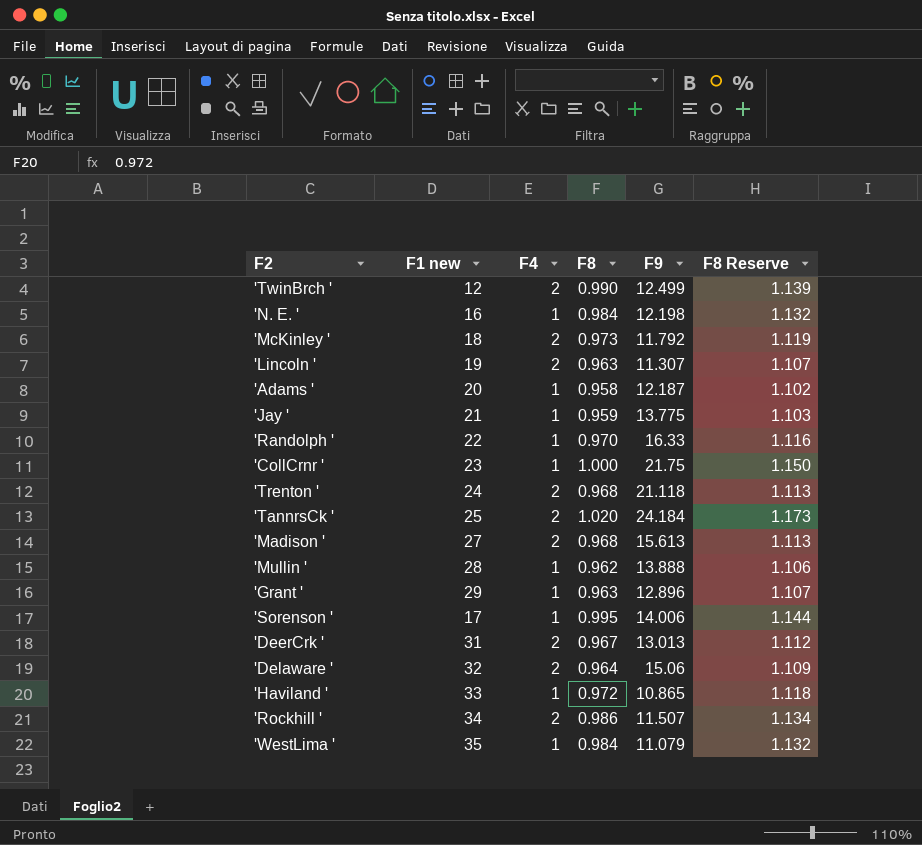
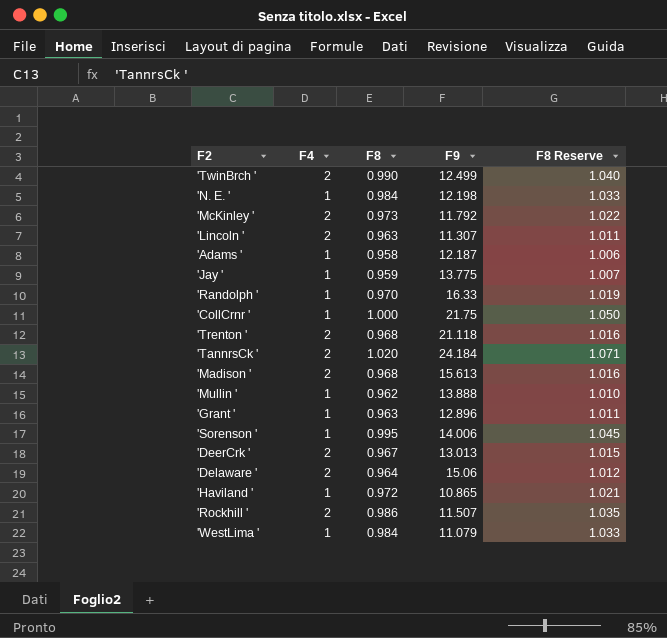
column F1 new | position: 2 -> none
column F8 Reserve | formula: [F8] * 1.15 -> [F8] * 1.05

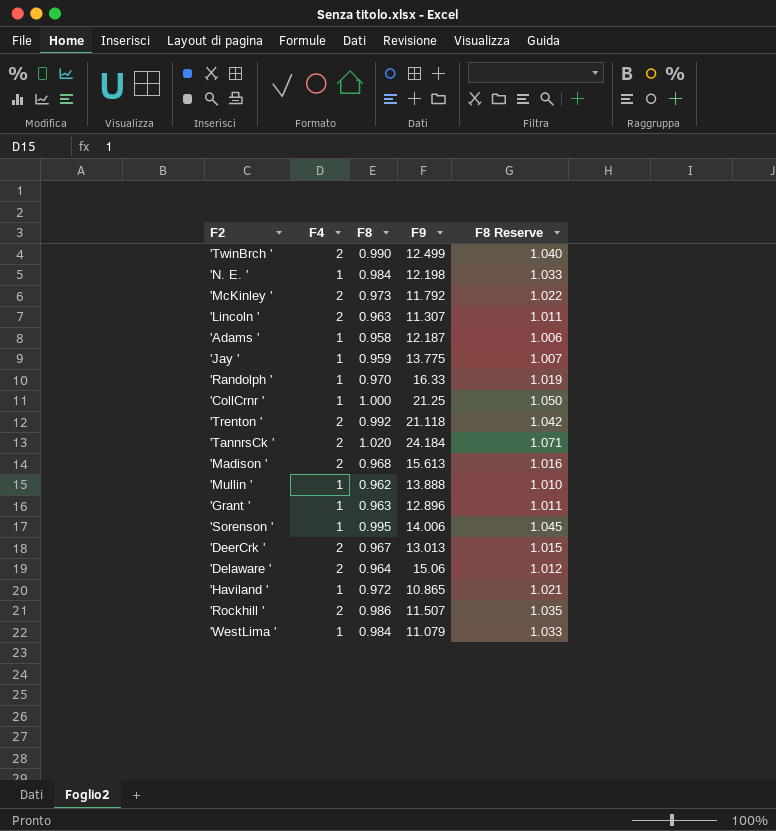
'CollCrnr ' | F9: 21.75 -> 21.25
'Trenton ' | F8: 0.968 -> 0.992
'Trenton ' | F8 Reserve: 1.016 -> 1.042

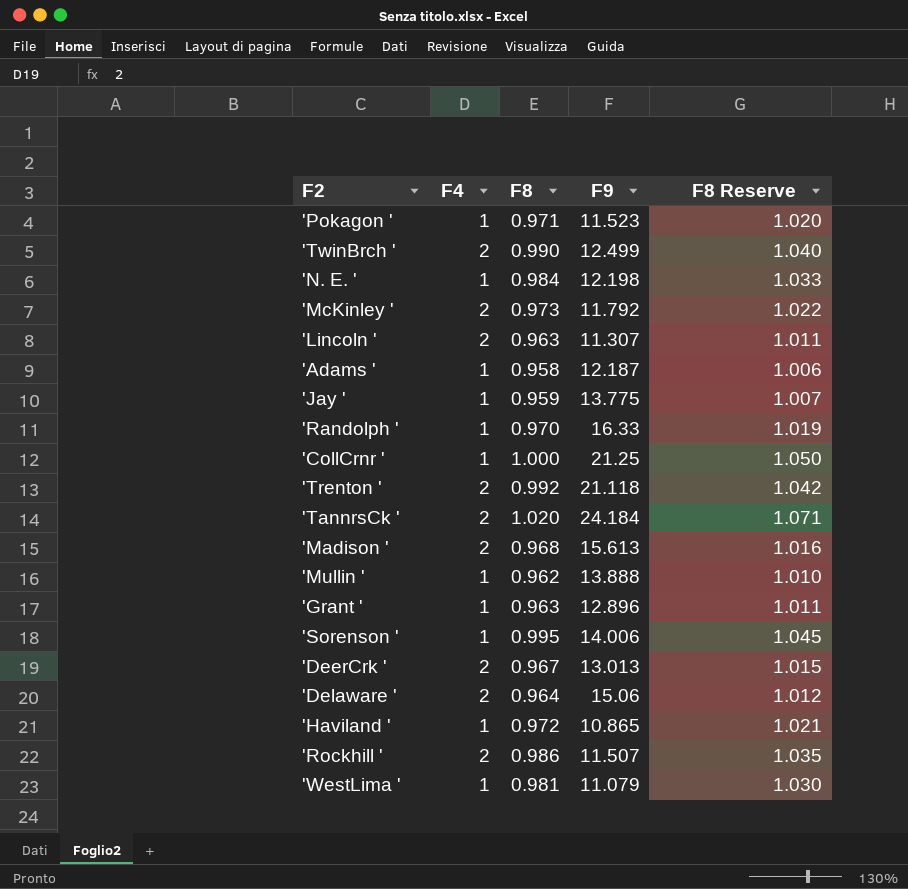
row 'Pokagon ': none -> 1 | 0.971 | 11.523 | 1.020
'WestLima ' | F8: 0.984 -> 0.981
'WestLima ' | F8 Reserve: 1.033 -> 1.030

